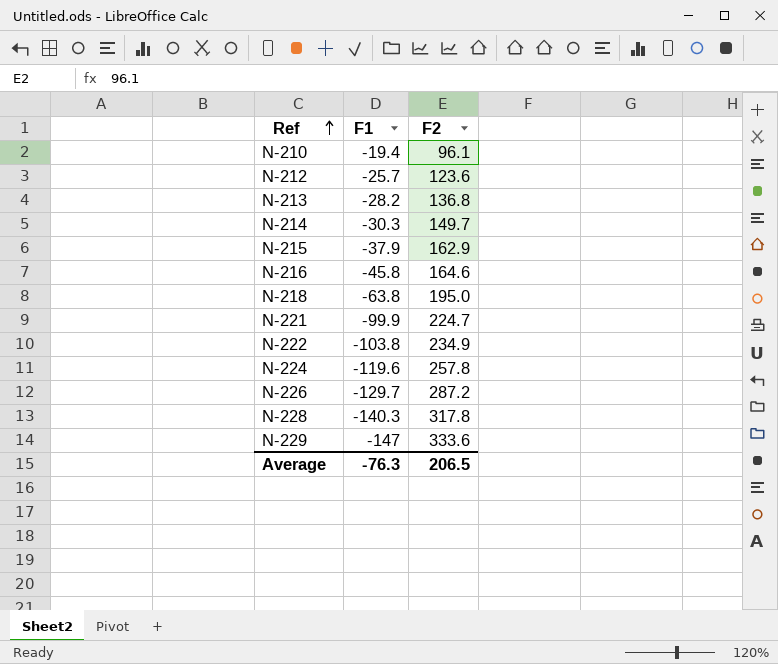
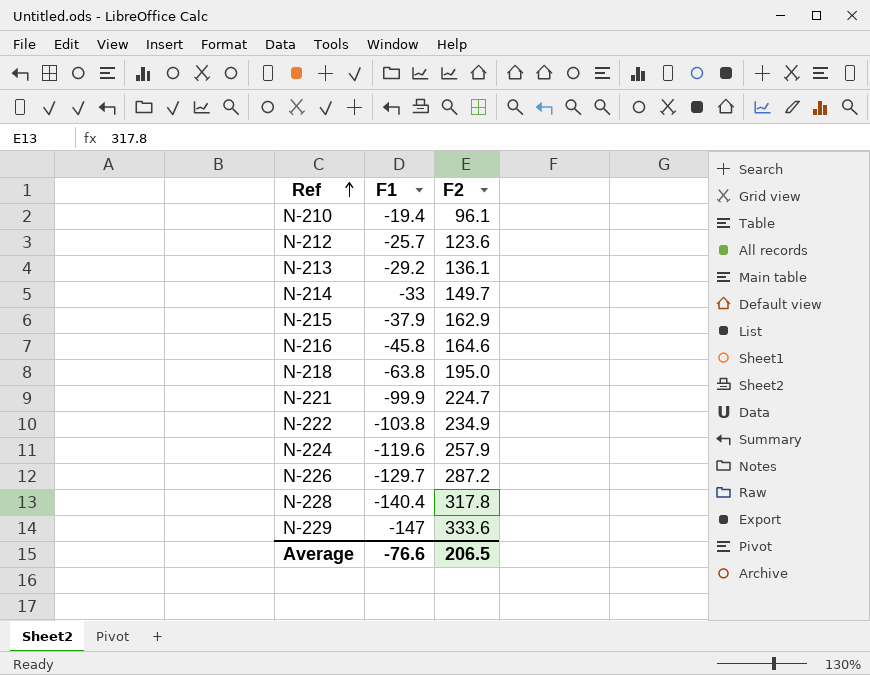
N-213 | F1: -28.2 -> -29.2
N-213 | F2: 136.8 -> 136.1
N-214 | F1: -30.3 -> -33
N-224 | F2: 257.8 -> 257.9
N-228 | F1: -140.3 -> -140.4
Average | F1: -76.3 -> -76.6

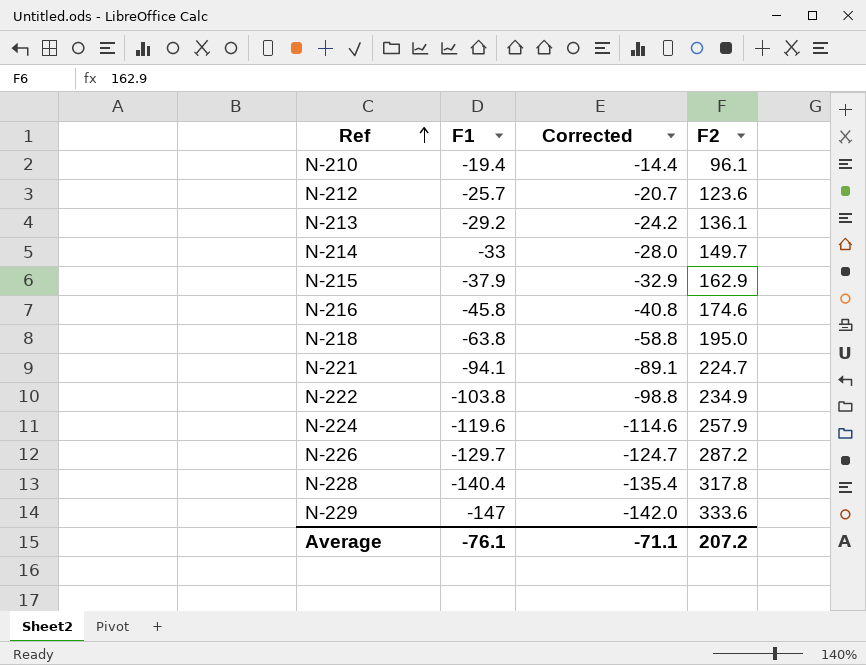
column Corrected | formula: none -> [F1] + 5
N-216 | F2: 164.6 -> 174.6
N-221 | F1: -99.9 -> -94.1
Average | F1: -76.6 -> -76.1
Average | F2: 206.5 -> 207.2

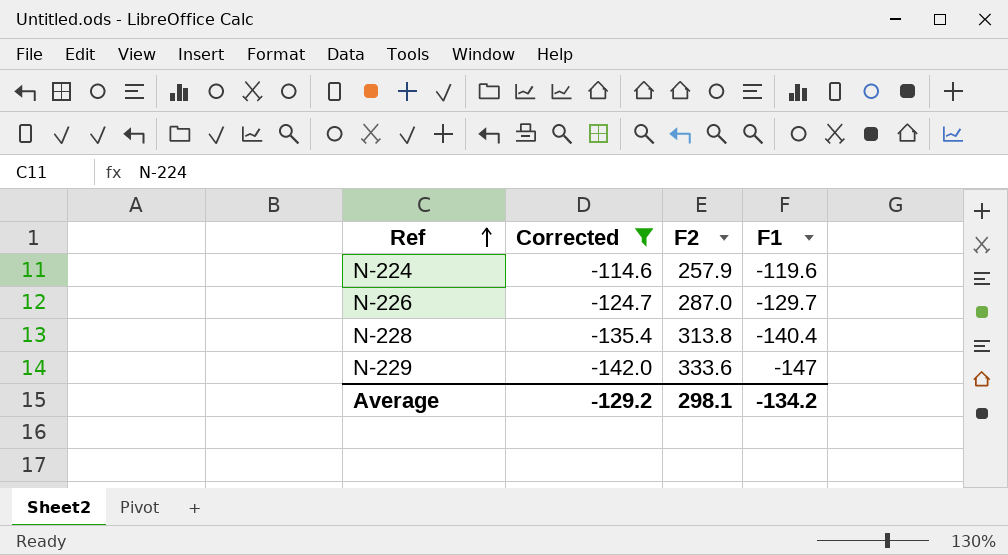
filter: none -> Corrected <= -114.6
column F1 | position: 2 -> 4
N-226 | F2: 287.2 -> 287.0
N-228 | F2: 317.8 -> 313.8
Average | Corrected: -71.1 -> -129.2
Average | F2: 207.2 -> 298.1
Average | F1: -76.1 -> -134.2

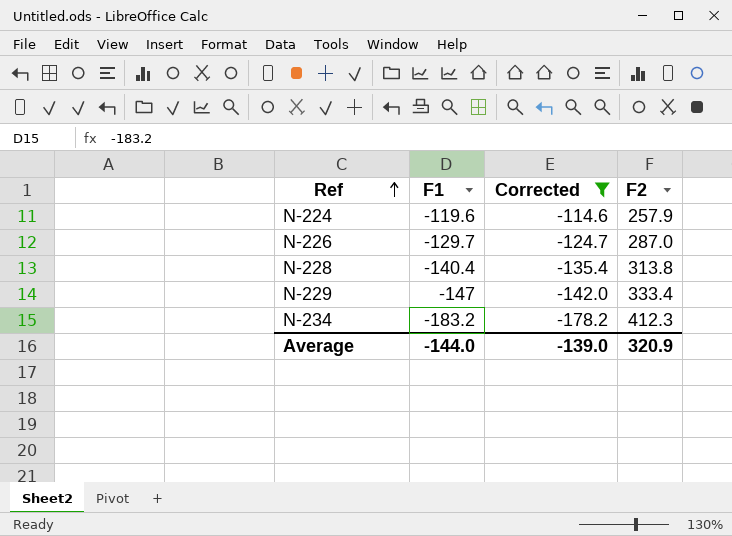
column F1 | position: 4 -> 2
N-229 | F2: 333.6 -> 333.4
row N-234: none -> -183.2 | -178.2 | 412.3
Average | F1: -134.2 -> -144.0
Average | Corrected: -129.2 -> -139.0
Average | F2: 298.1 -> 320.9

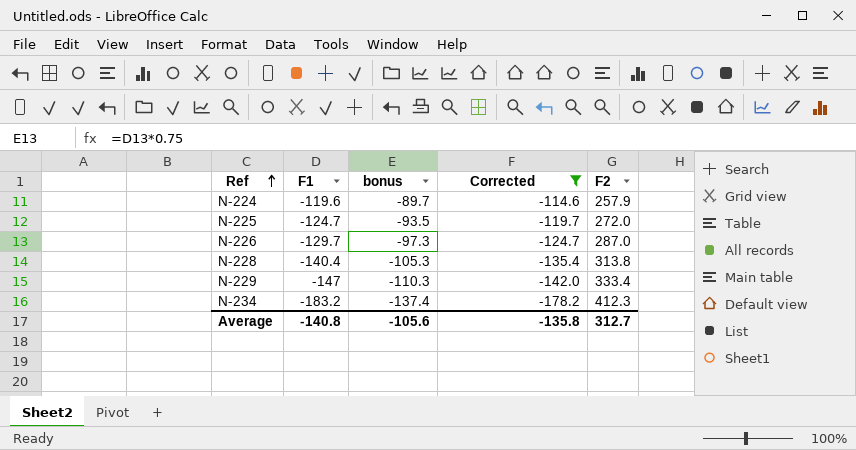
column bonus | formula: none -> [F1] * 0.75
row N-225: none -> -124.7 | -93.5 | -119.7 | 272.0
Average | F1: -144.0 -> -140.8
Average | Corrected: -139.0 -> -135.8
Average | F2: 320.9 -> 312.7

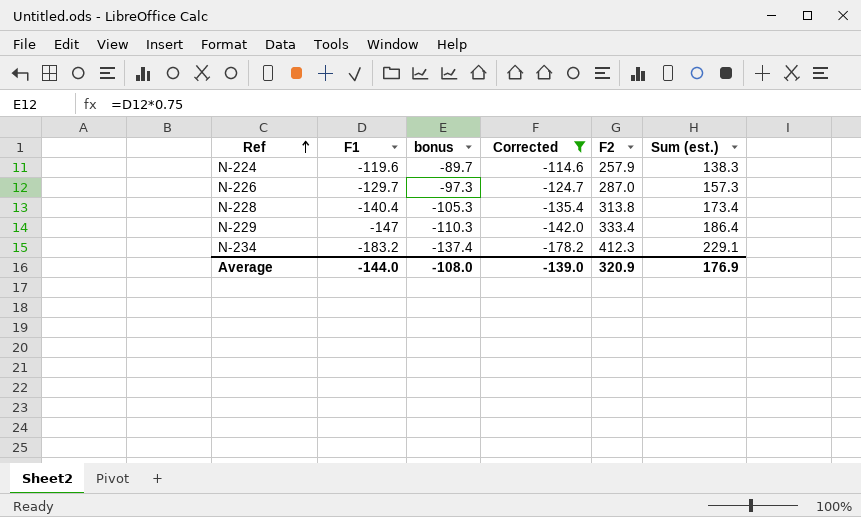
column Sum (est.) | formula: none -> [F1] + [F2]
row N-225: -124.7 | -93.5 | -119.7 | 272.0 -> none
Average | F1: -140.8 -> -144.0
Average | bonus: -105.6 -> -108.0
Average | Corrected: -135.8 -> -139.0
Average | F2: 312.7 -> 320.9

